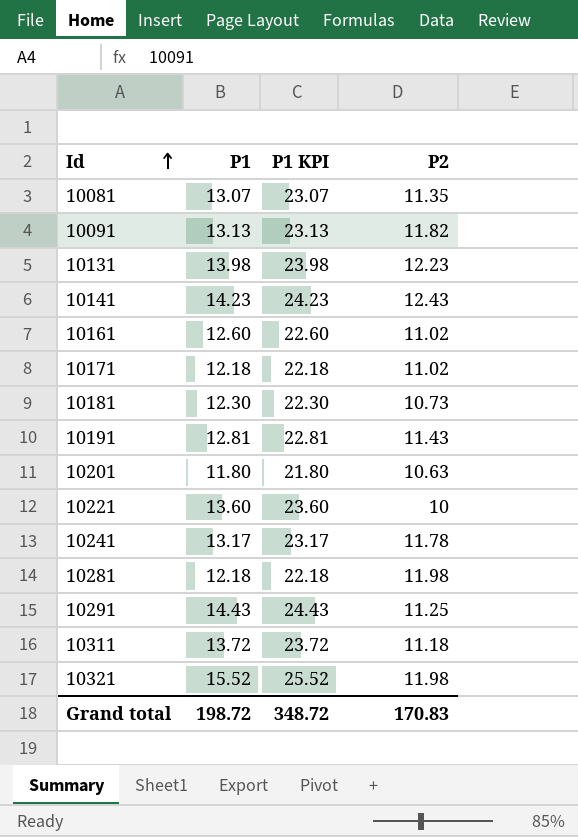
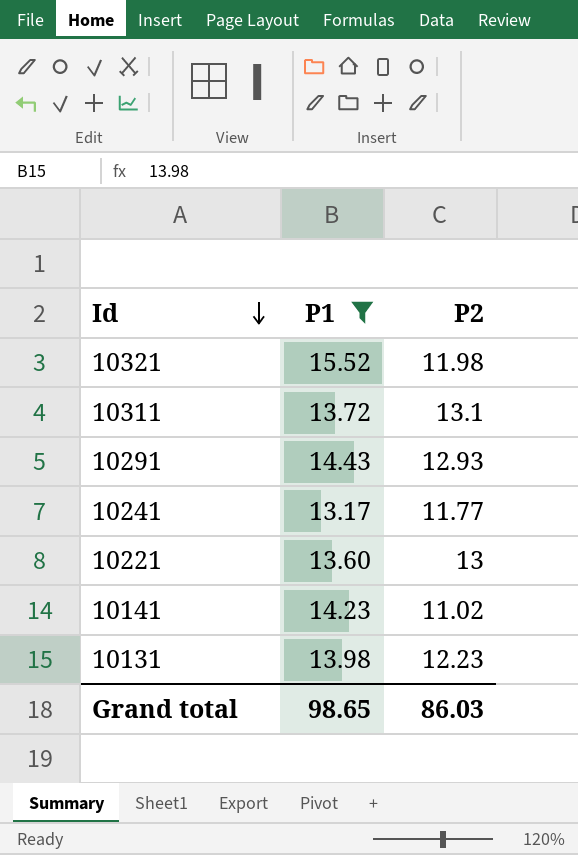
filter: none -> P1 >= 13.17
row order: Id ascending -> Id descending
column P1 KPI | formula: [P1] + 10 -> none
10311 | P2: 11.18 -> 13.1
10291 | P2: 11.25 -> 12.93
10241 | P2: 11.78 -> 11.77
10221 | P2: 10 -> 13
10141 | P2: 12.43 -> 11.02
Grand total | P1: 198.72 -> 98.65
Grand total | P2: 170.83 -> 86.03

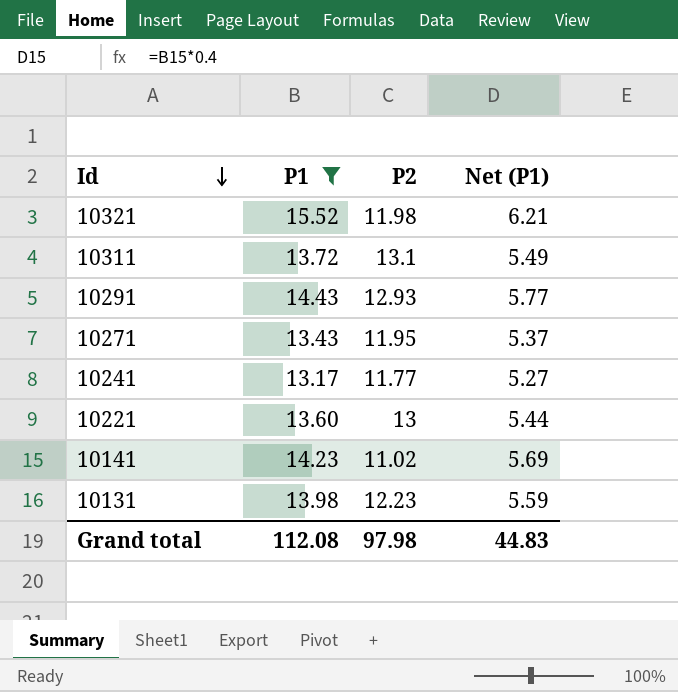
column Net (P1) | formula: none -> [P1] * 0.4
row 10271: none -> 13.43 | 11.95 | 5.37
Grand total | P1: 98.65 -> 112.08
Grand total | P2: 86.03 -> 97.98

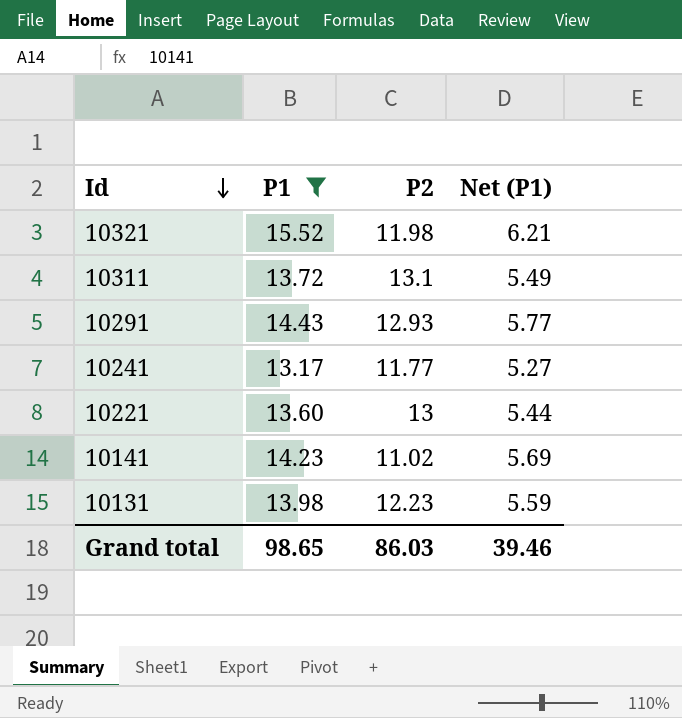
row 10271: 13.43 | 11.95 | 5.37 -> none
Grand total | P1: 112.08 -> 98.65
Grand total | P2: 97.98 -> 86.03
Grand total | Net (P1): 44.83 -> 39.46

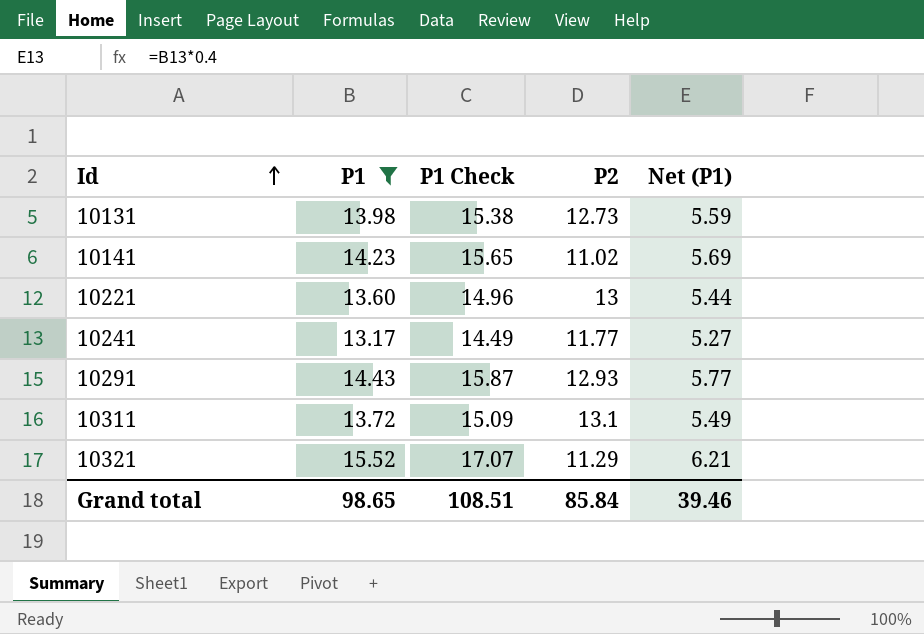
row order: Id descending -> Id ascending
column P1 Check | formula: none -> [P1] * 1.1
10131 | P2: 12.23 -> 12.73
10321 | P2: 11.98 -> 11.29
Grand total | P2: 86.03 -> 85.84

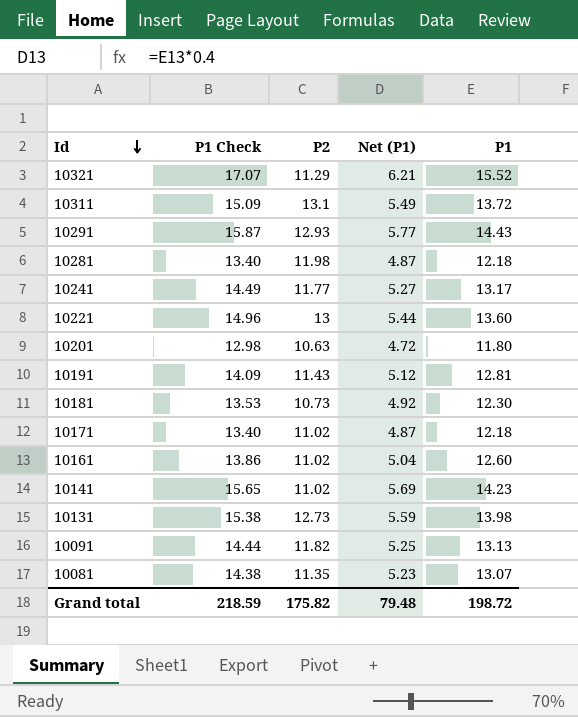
filter: P1 >= 13.17 -> none
row order: Id ascending -> Id descending
column P1 | position: 2 -> 5
Grand total | P1 Check: 108.51 -> 218.59
Grand total | P2: 85.84 -> 175.82
Grand total | Net (P1): 39.46 -> 79.48
Grand total | P1: 98.65 -> 198.72

